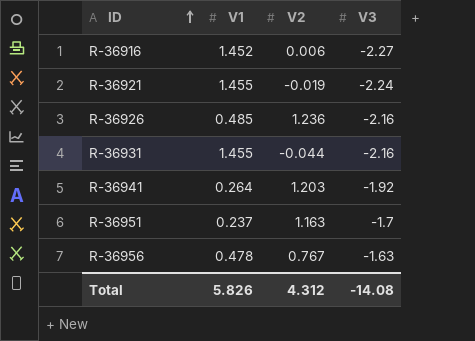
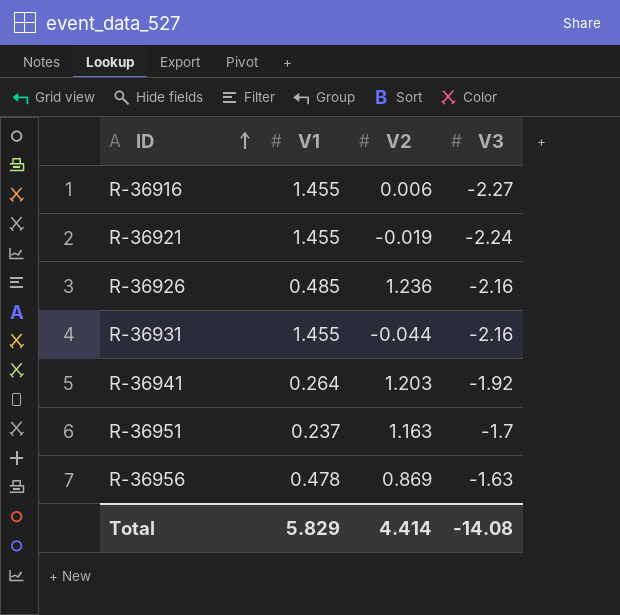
R-36916 | V1: 1.452 -> 1.455
R-36956 | V2: 0.767 -> 0.869
Total | V1: 5.826 -> 5.829
Total | V2: 4.312 -> 4.414

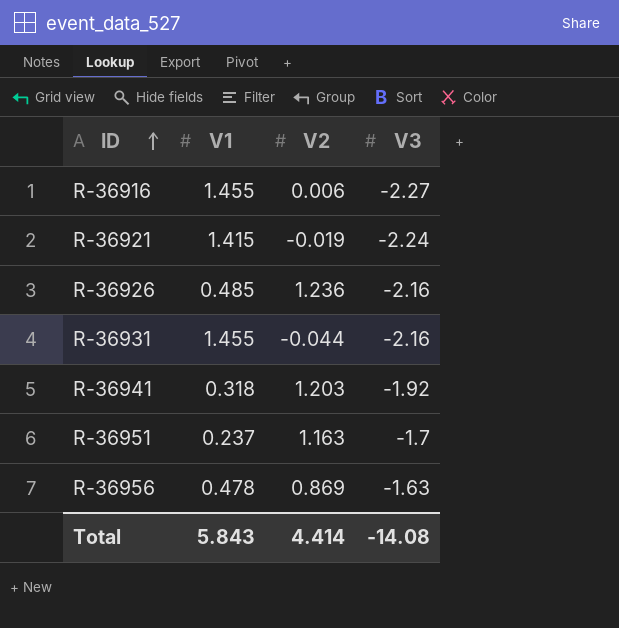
R-36921 | V1: 1.455 -> 1.415
R-36941 | V1: 0.264 -> 0.318
Total | V1: 5.829 -> 5.843

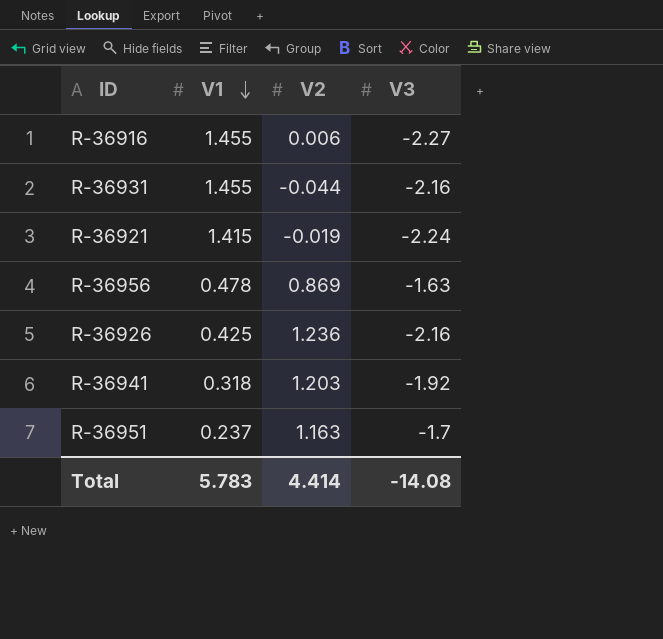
row order: ID ascending -> V1 descending
R-36926 | V1: 0.485 -> 0.425
Total | V1: 5.843 -> 5.783

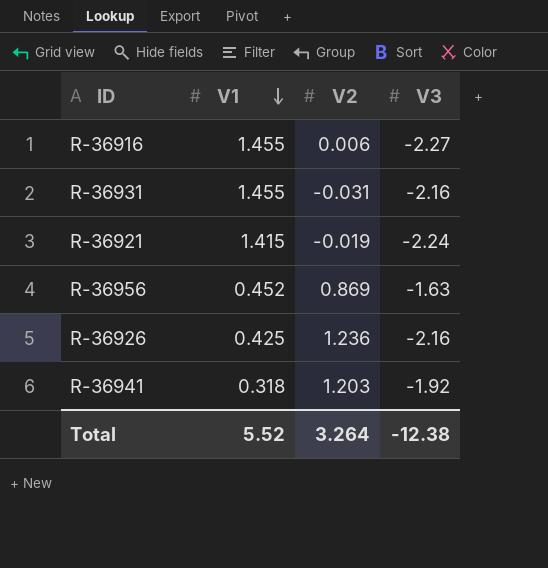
row R-36951: 0.237 | 1.163 | -1.7 -> none
R-36931 | V2: -0.044 -> -0.031
R-36956 | V1: 0.478 -> 0.452
Total | V1: 5.783 -> 5.52
Total | V2: 4.414 -> 3.264
Total | V3: -14.08 -> -12.38

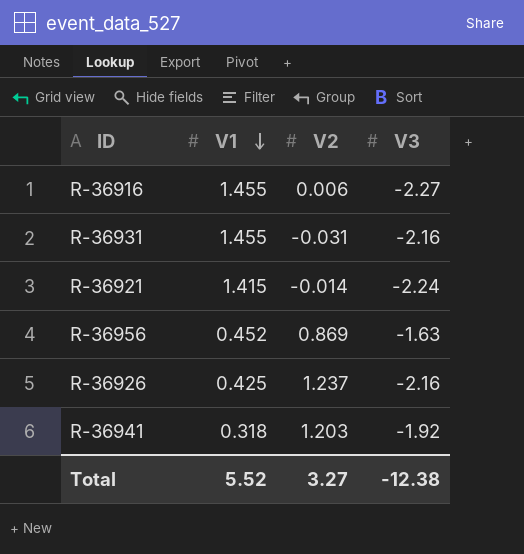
R-36921 | V2: -0.019 -> -0.014
R-36926 | V2: 1.236 -> 1.237
Total | V2: 3.264 -> 3.27

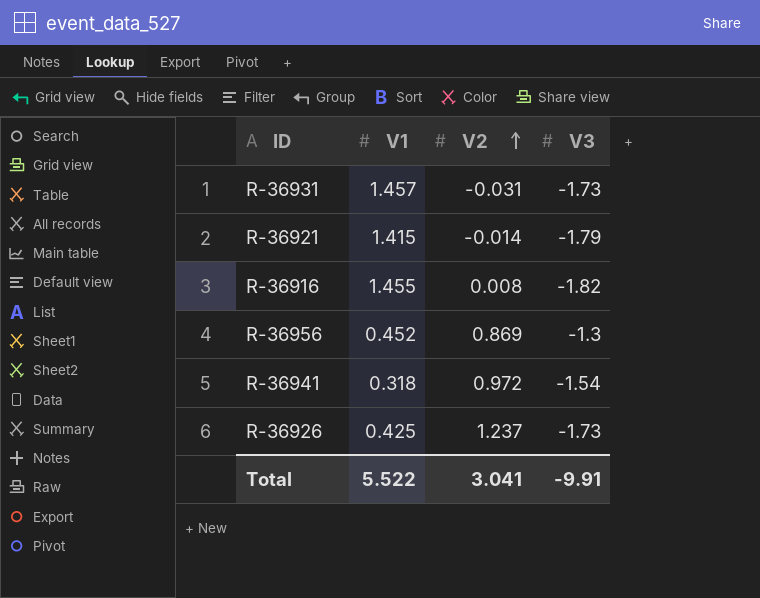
row order: V1 descending -> V2 ascending
R-36931 | V1: 1.455 -> 1.457
R-36931 | V3: -2.16 -> -1.73
R-36921 | V3: -2.24 -> -1.79
R-36916 | V2: 0.006 -> 0.008
R-36916 | V3: -2.27 -> -1.82
R-36956 | V3: -1.63 -> -1.3
R-36941 | V2: 1.203 -> 0.972
R-36941 | V3: -1.92 -> -1.54
R-36926 | V3: -2.16 -> -1.73
Total | V1: 5.52 -> 5.522
Total | V2: 3.27 -> 3.041
Total | V3: -12.38 -> -9.91

